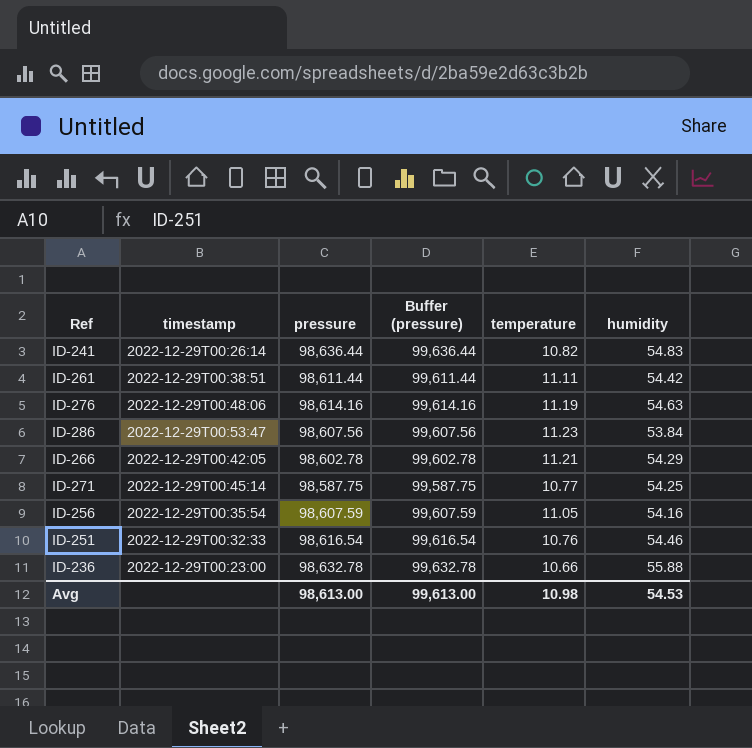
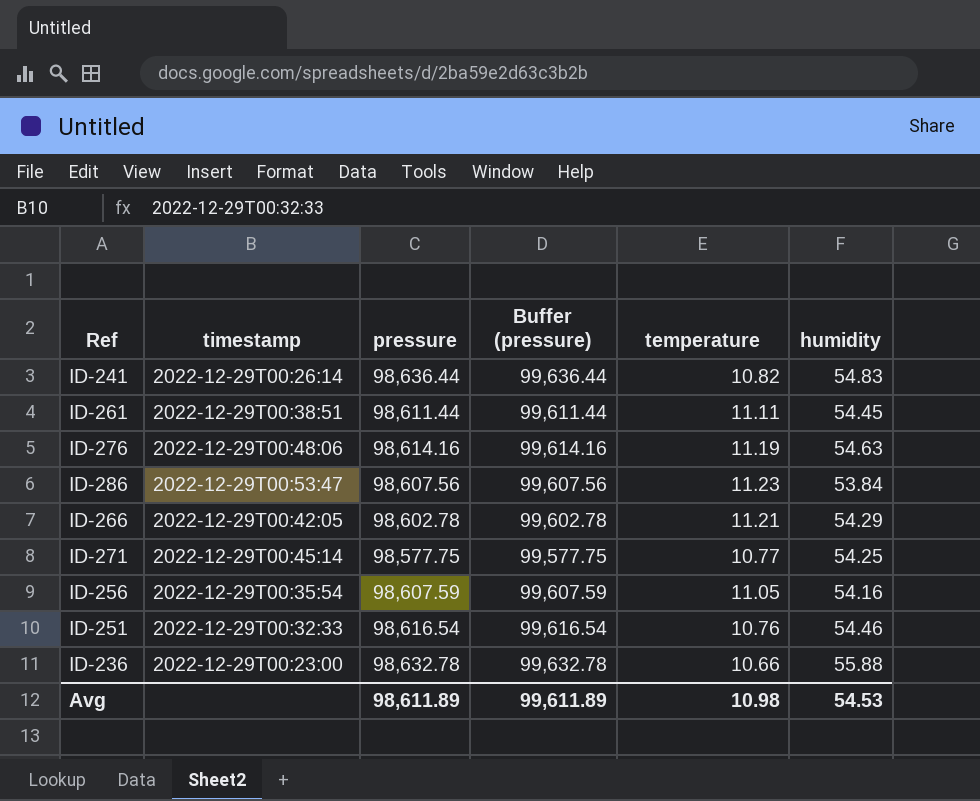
ID-261 | humidity: 54.42 -> 54.45
ID-271 | pressure: 98,587.75 -> 98,577.75
ID-271 | Buffer (pressure): 99,587.75 -> 99,577.75
Avg | pressure: 98,613.00 -> 98,611.89
Avg | Buffer (pressure): 99,613.00 -> 99,611.89

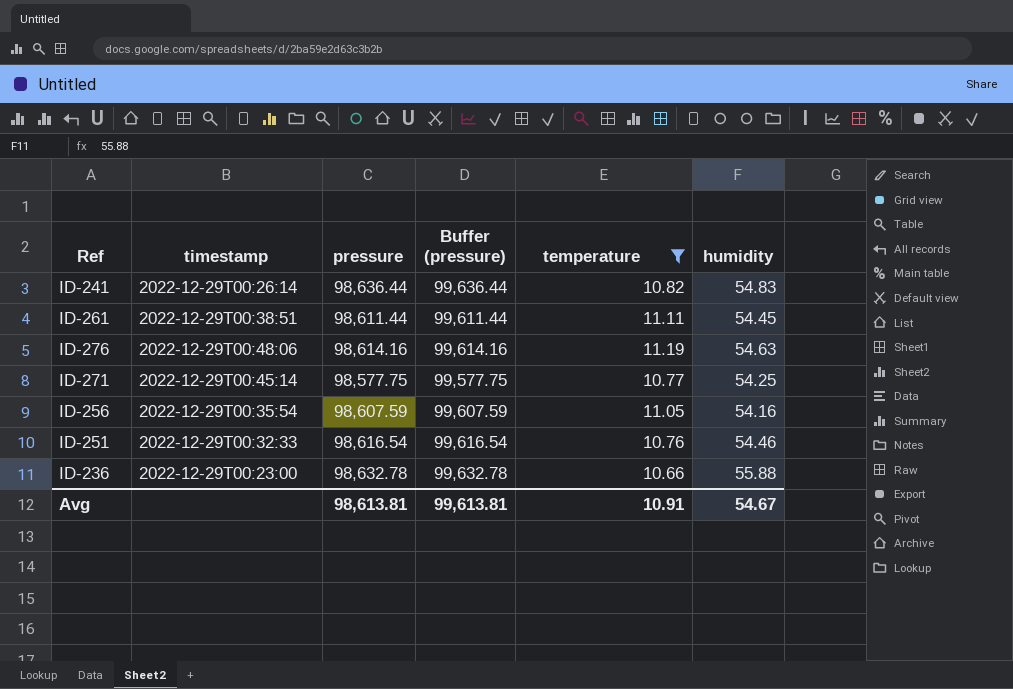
filter: none -> temperature <= 11.19
Avg | pressure: 98,611.89 -> 98,613.81
Avg | Buffer (pressure): 99,611.89 -> 99,613.81
Avg | temperature: 10.98 -> 10.91
Avg | humidity: 54.53 -> 54.67

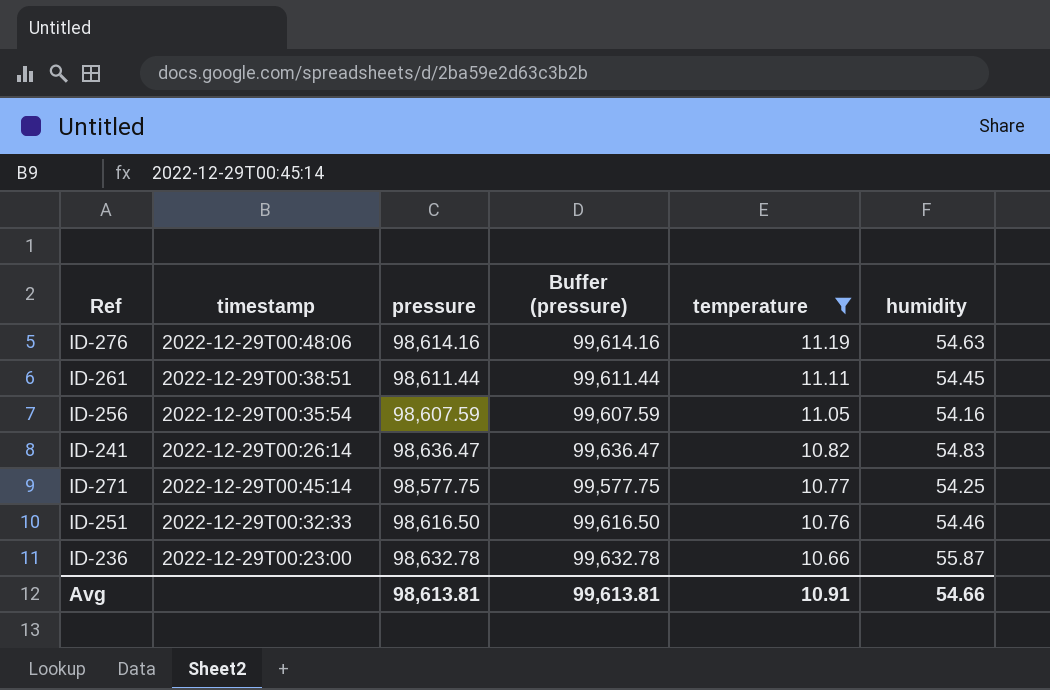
row order: none -> temperature descending
ID-241 | pressure: 98,636.44 -> 98,636.47
ID-241 | Buffer (pressure): 99,636.44 -> 99,636.47
ID-251 | pressure: 98,616.54 -> 98,616.50
ID-251 | Buffer (pressure): 99,616.54 -> 99,616.50
ID-236 | humidity: 55.88 -> 55.87
Avg | humidity: 54.67 -> 54.66

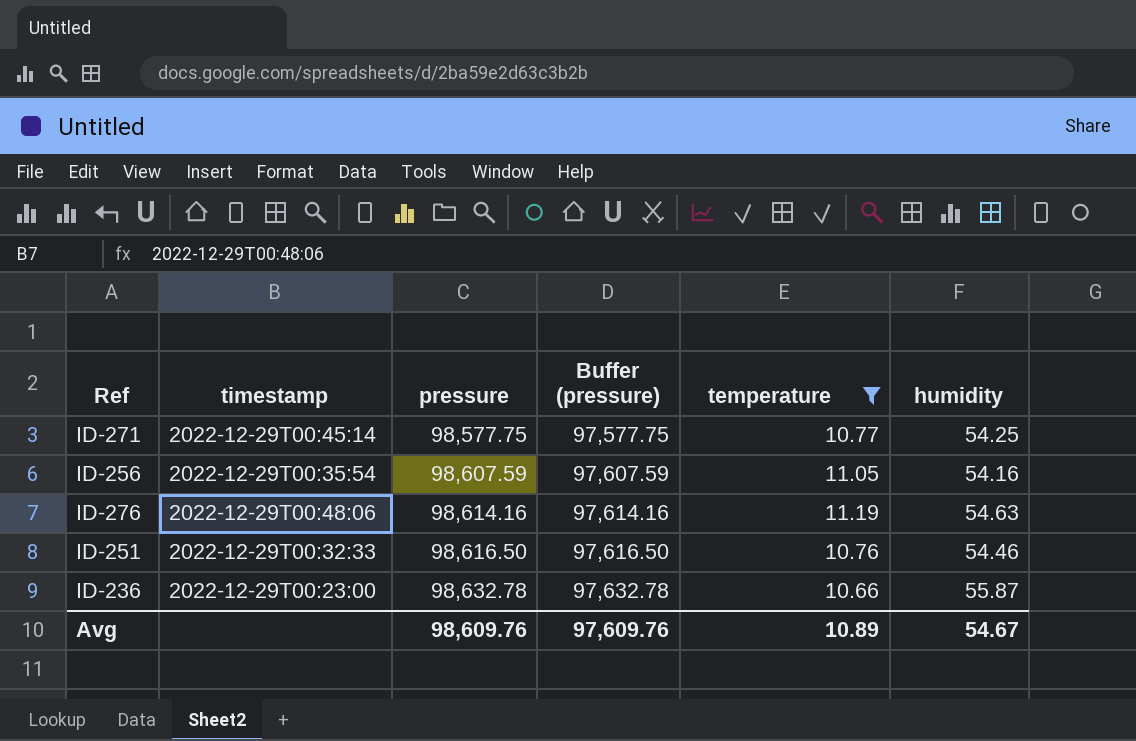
row order: temperature descending -> pressure ascending
column Buffer (pressure) | formula: [pressure] + 1000 -> [pressure] - 1000
row ID-261: 2022-12-29T00:38:51 | 98,611.44 | 99,611.44 | 11.11 | 54.45 -> none
row ID-241: 2022-12-29T00:26:14 | 98,636.47 | 99,636.47 | 10.82 | 54.83 -> none
Avg | pressure: 98,613.81 -> 98,609.76
Avg | Buffer (pressure): 99,613.81 -> 97,609.76
Avg | temperature: 10.91 -> 10.89
Avg | humidity: 54.66 -> 54.67

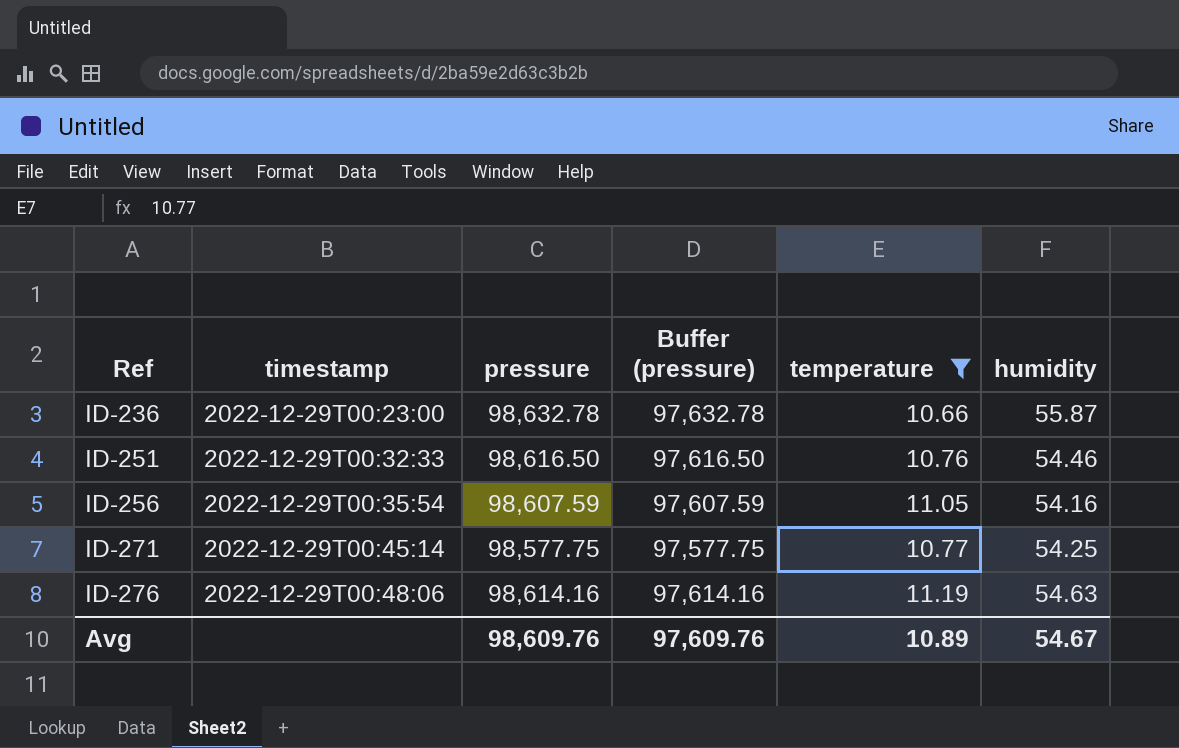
row order: pressure ascending -> Ref ascending

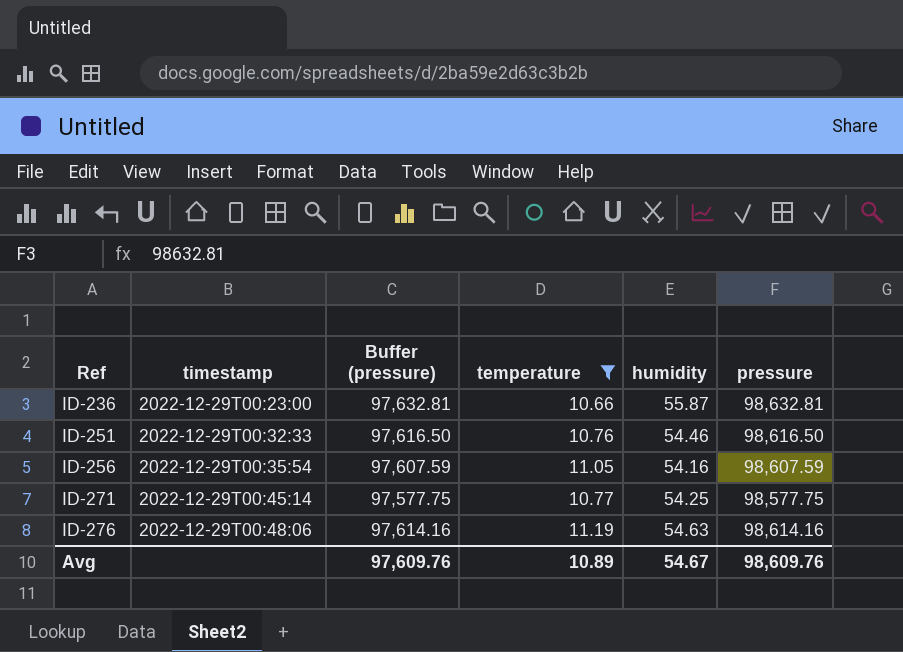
column pressure | position: 3 -> 6
ID-236 | Buffer (pressure): 97,632.78 -> 97,632.81
ID-236 | pressure: 98,632.78 -> 98,632.81

